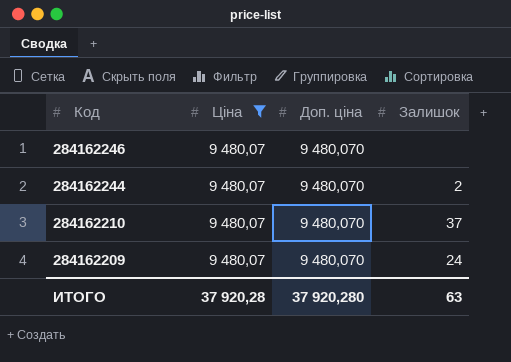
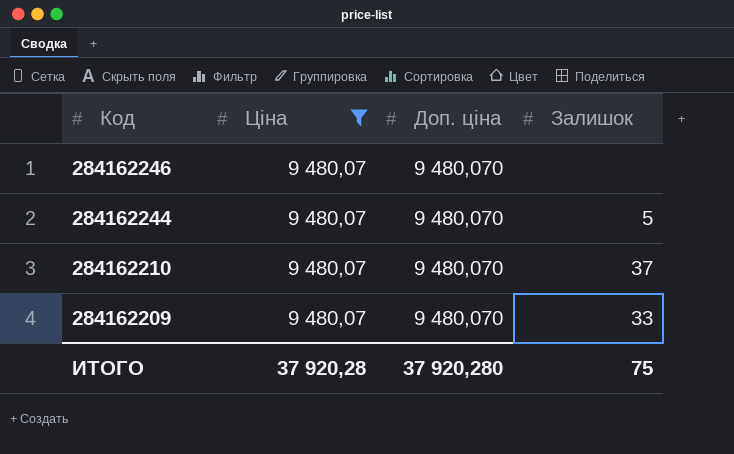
284162244 | Залишок: 2 -> 5
284162209 | Залишок: 24 -> 33
ИТОГО | Залишок: 63 -> 75

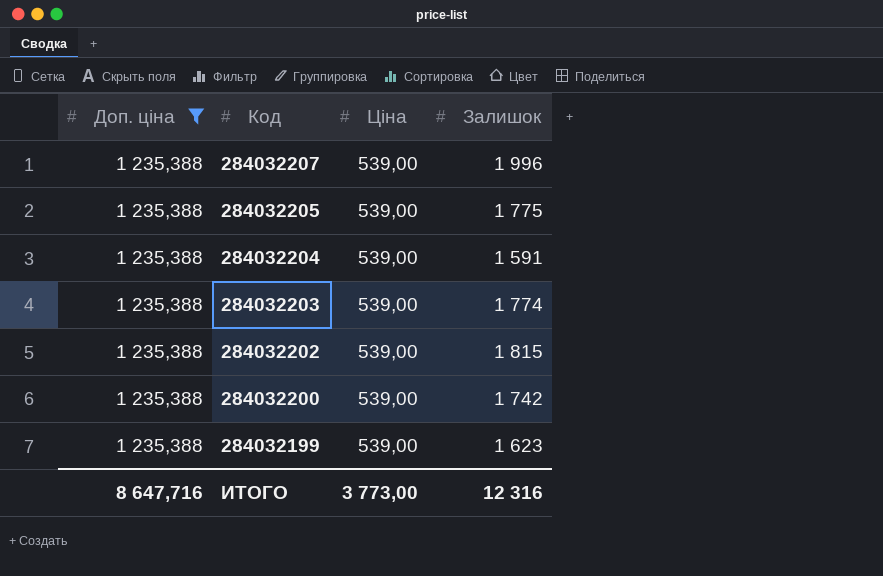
filter: Ціна = 9 480,07 -> Доп. ціна = 1 235,388
column Доп. ціна | position: 3 -> 1
ИТОГО | Доп. ціна: 37 920,280 -> 8 647,716
ИТОГО | Ціна: 37 920,28 -> 3 773,00
ИТОГО | Залишок: 75 -> 12 316

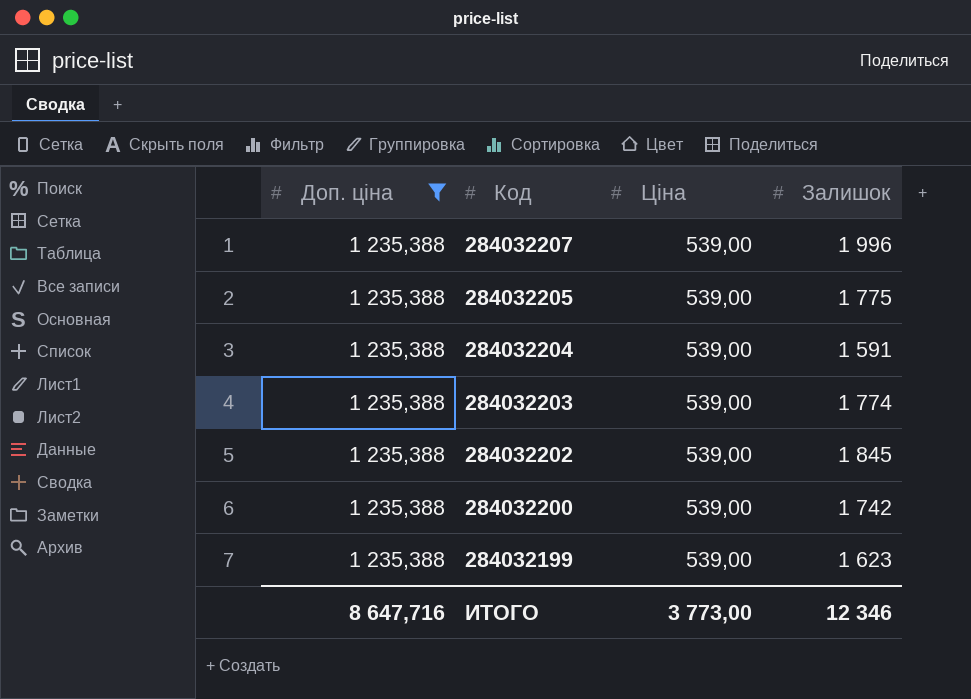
284032202 | Залишок: 1 815 -> 1 845
ИТОГО | Залишок: 12 316 -> 12 346

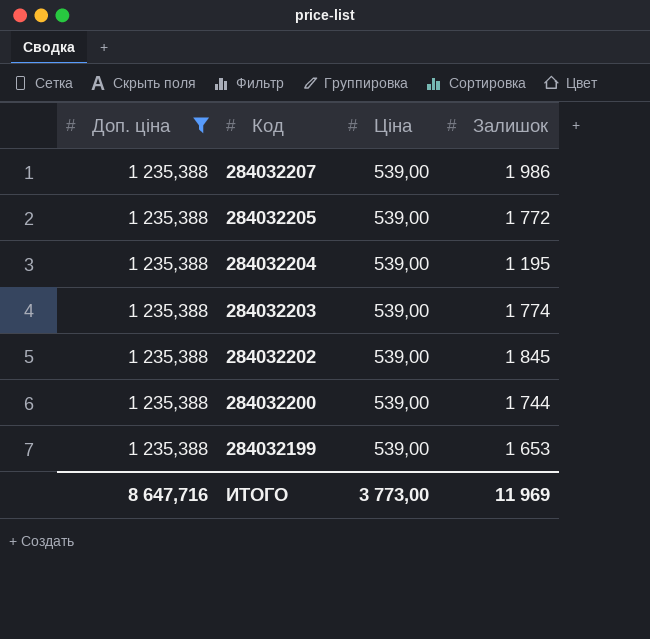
284032207 | Залишок: 1 996 -> 1 986
284032205 | Залишок: 1 775 -> 1 772
284032204 | Залишок: 1 591 -> 1 195
284032200 | Залишок: 1 742 -> 1 744
284032199 | Залишок: 1 623 -> 1 653
ИТОГО | Залишок: 12 346 -> 11 969

